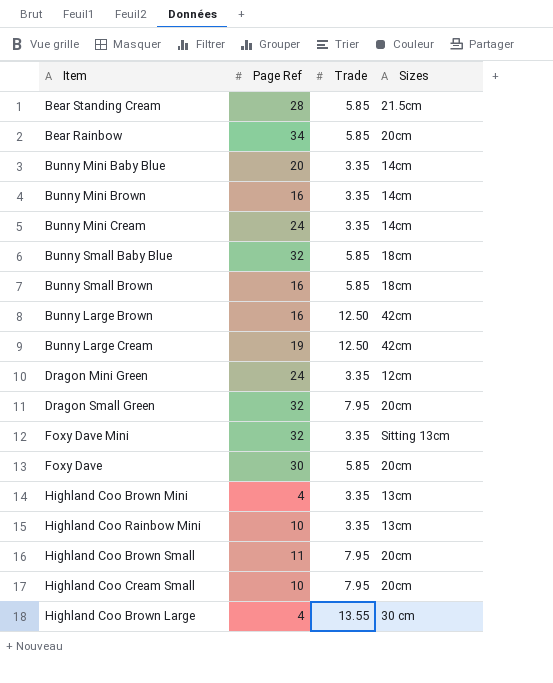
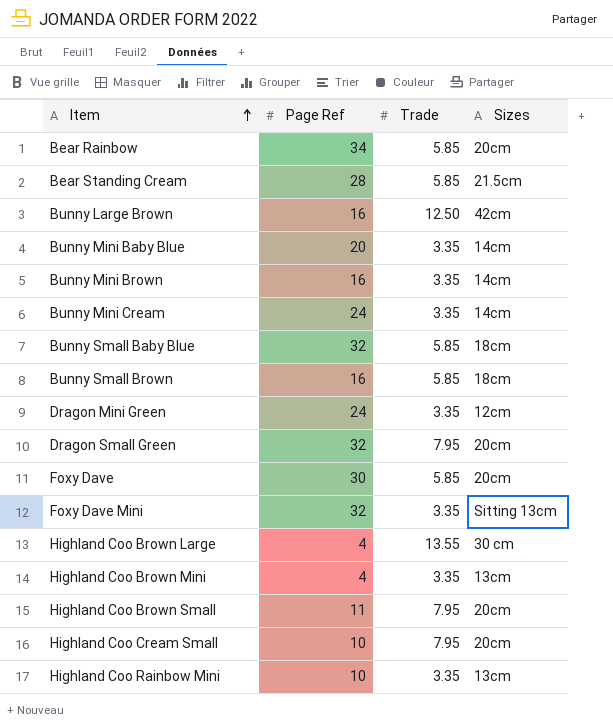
row order: none -> Item ascending
row Bunny Large Cream: 19 | 12.50 | 42cm -> none

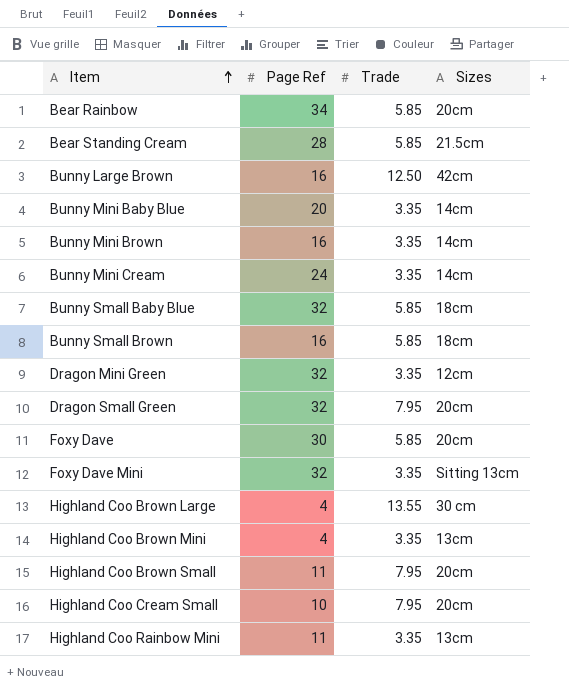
Dragon Mini Green | Page Ref: 24 -> 32
Highland Coo Rainbow Mini | Page Ref: 10 -> 11

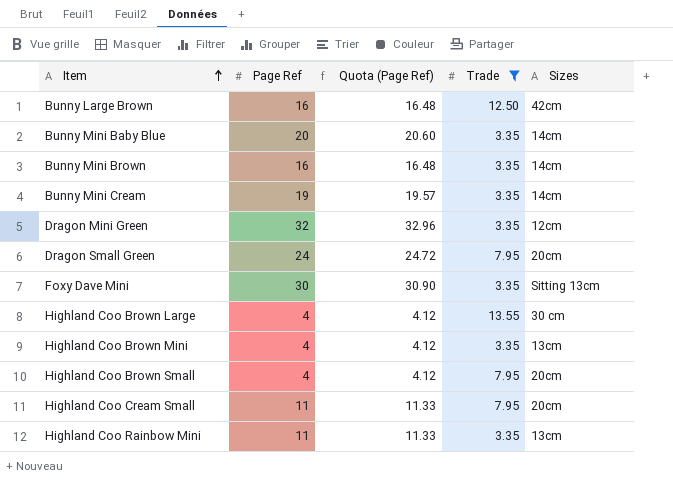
filter: none -> Trade != 5.85
column Quota (Page Ref) | formula: none -> [Page Ref] * 1.03
Bunny Mini Cream | Page Ref: 24 -> 19
Dragon Small Green | Page Ref: 32 -> 24
Foxy Dave Mini | Page Ref: 32 -> 30
Highland Coo Brown Small | Page Ref: 11 -> 4
Highland Coo Cream Small | Page Ref: 10 -> 11

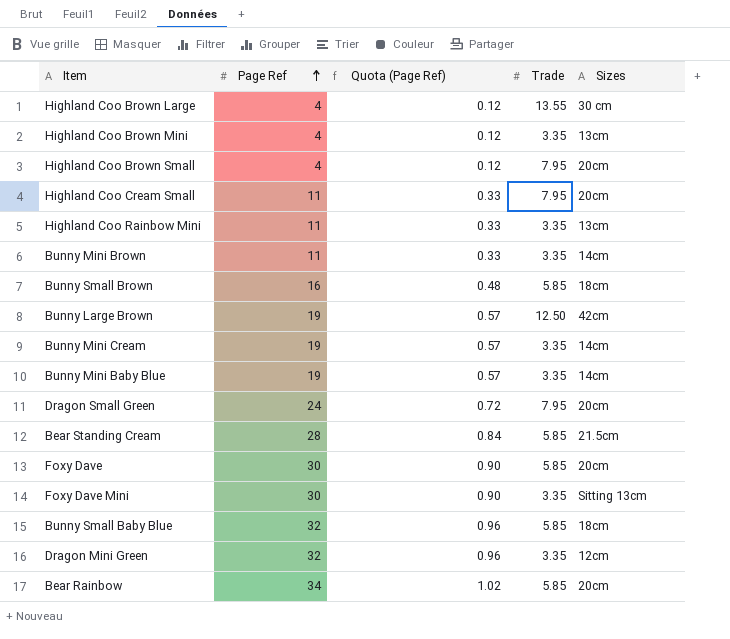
filter: Trade != 5.85 -> none
row order: Item ascending -> Page Ref ascending
column Quota (Page Ref) | formula: [Page Ref] * 1.03 -> [Page Ref] * 0.03
Bunny Mini Brown | Page Ref: 16 -> 11
Bunny Large Brown | Page Ref: 16 -> 19
Bunny Mini Baby Blue | Page Ref: 20 -> 19

